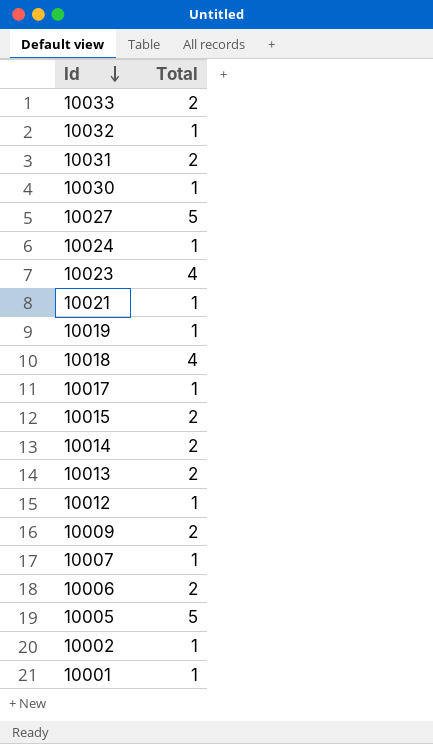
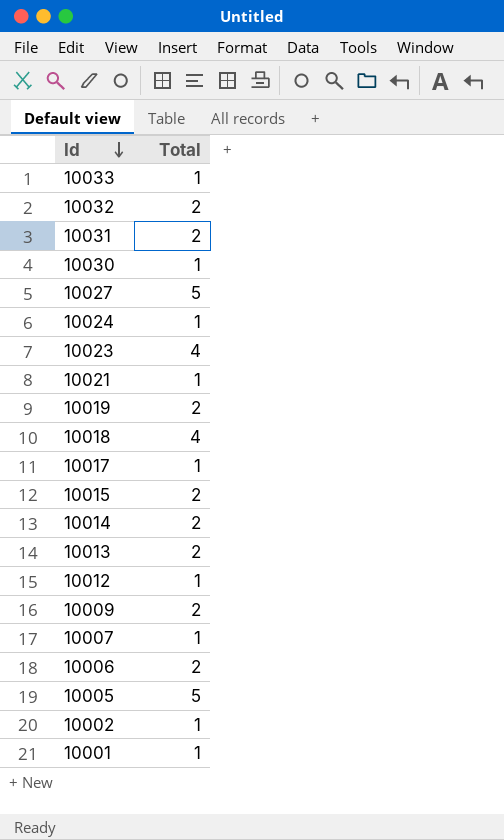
10033 | Total: 2 -> 1
10032 | Total: 1 -> 2
10019 | Total: 1 -> 2

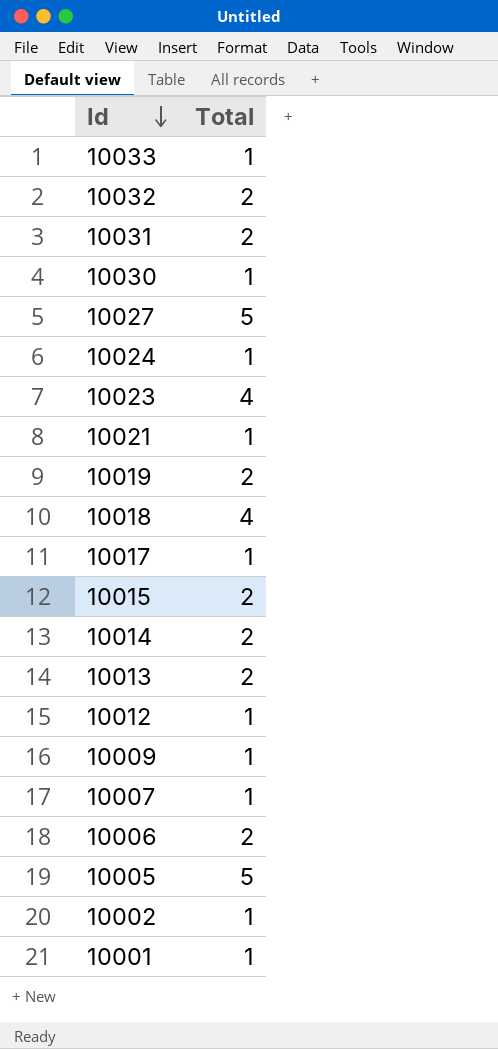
10009 | Total: 2 -> 1

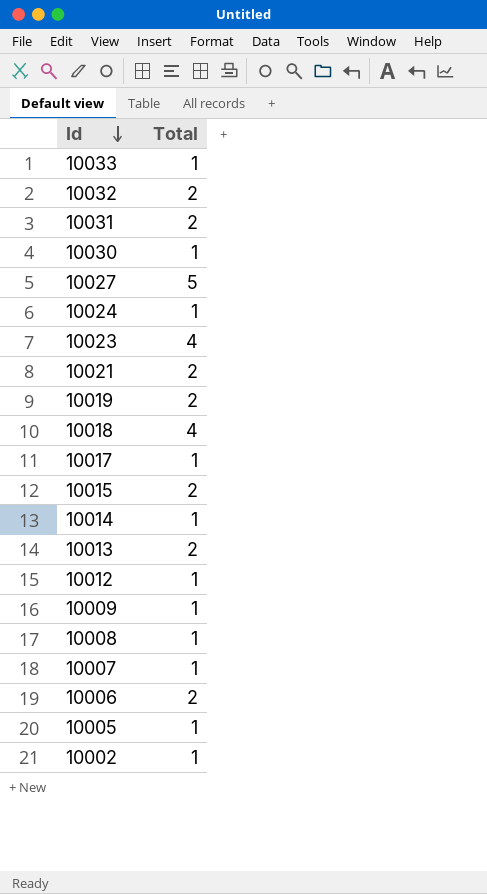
row 10001: 1 -> none
10021 | Total: 1 -> 2
10014 | Total: 2 -> 1
row 10008: none -> 1
10005 | Total: 5 -> 1

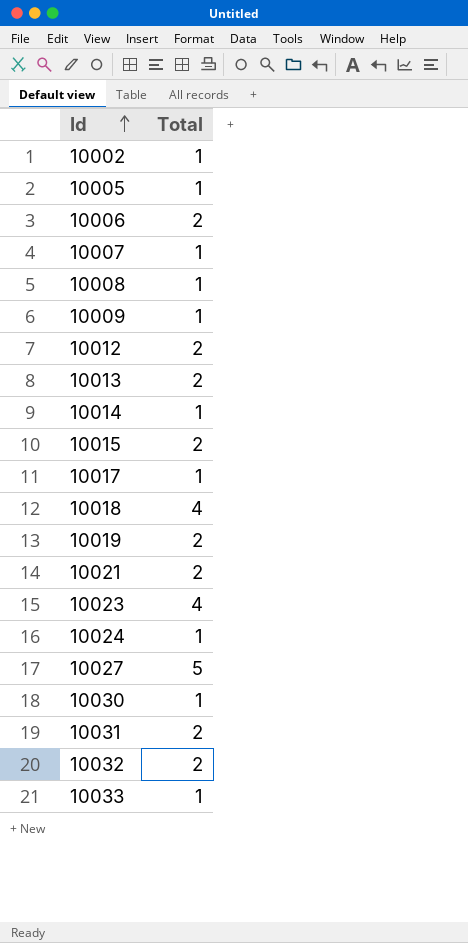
row order: Id descending -> Id ascending
10012 | Total: 1 -> 2

